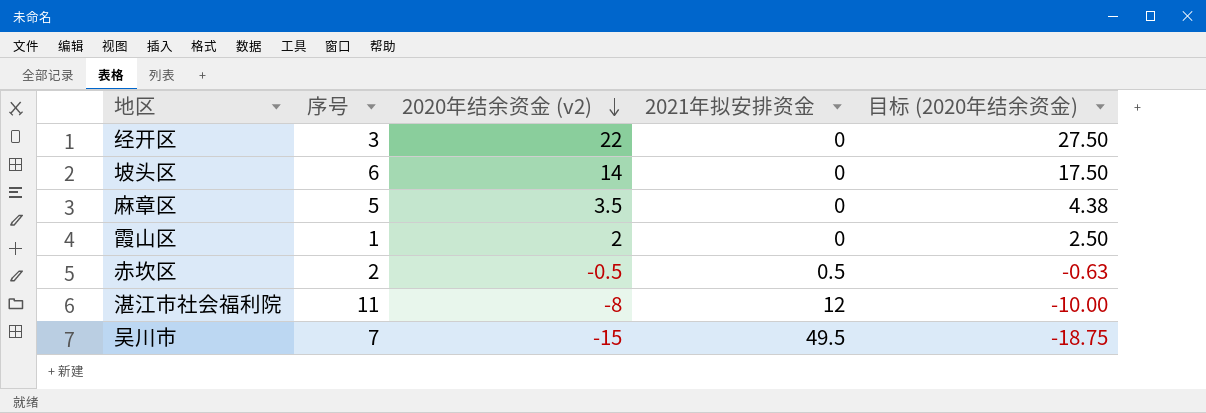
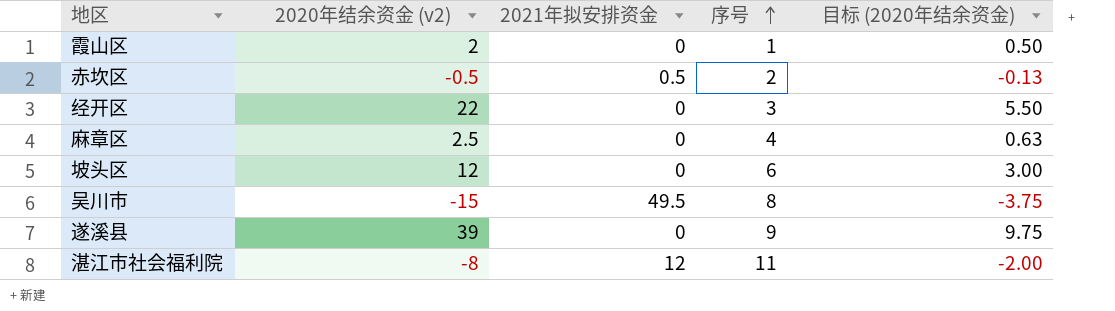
row order: 2020年结余资金 (v2) descending -> 序号 ascending
column 序号 | position: 2 -> 4
column 目标 (2020年结余资金) | formula: [2020年结余资金 (v2)] * 1.25 -> [2020年结余资金 (v2)] * 0.25
麻章区 | 2020年结余资金 (v2): 3.5 -> 2.5
麻章区 | 序号: 5 -> 4
坡头区 | 2020年结余资金 (v2): 14 -> 12
吴川市 | 序号: 7 -> 8
row 遂溪县: none -> 39 | 0 | 9 | 9.75

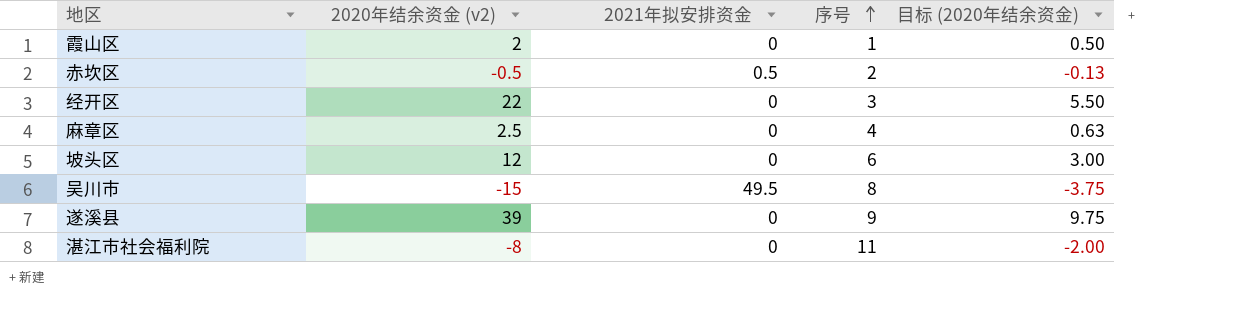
湛江市社会福利院 | 2021年拟安排资金: 12 -> 0

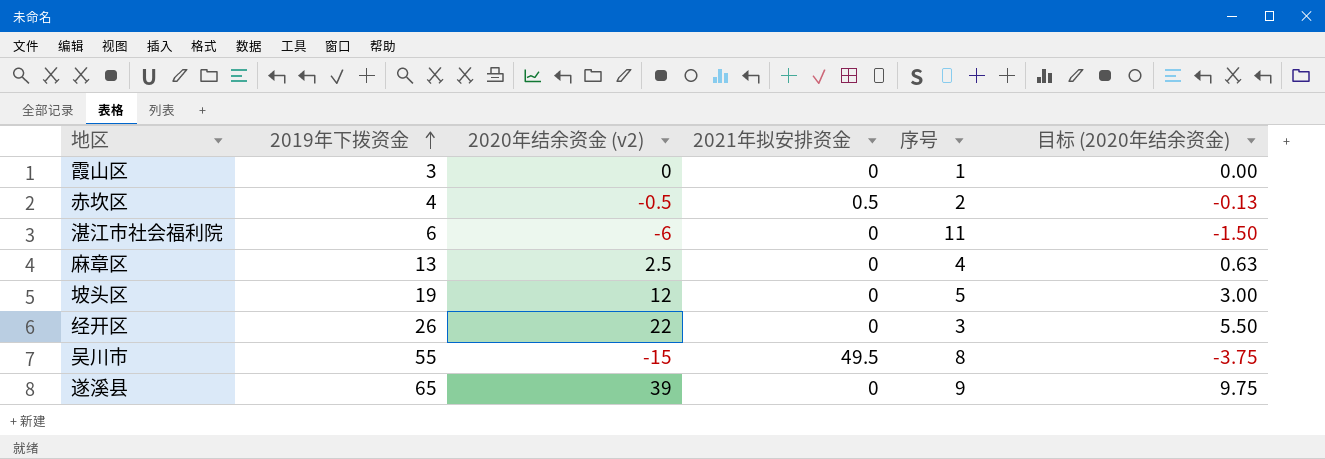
row order: 序号 ascending -> 2019年下拨资金 ascending
column 2019年下拨资金 | position: none -> 2
霞山区 | 2020年结余资金 (v2): 2 -> 0
霞山区 | 目标 (2020年结余资金): 0.50 -> 0.00
湛江市社会福利院 | 2020年结余资金 (v2): -8 -> -6
湛江市社会福利院 | 目标 (2020年结余资金): -2.00 -> -1.50
坡头区 | 序号: 6 -> 5

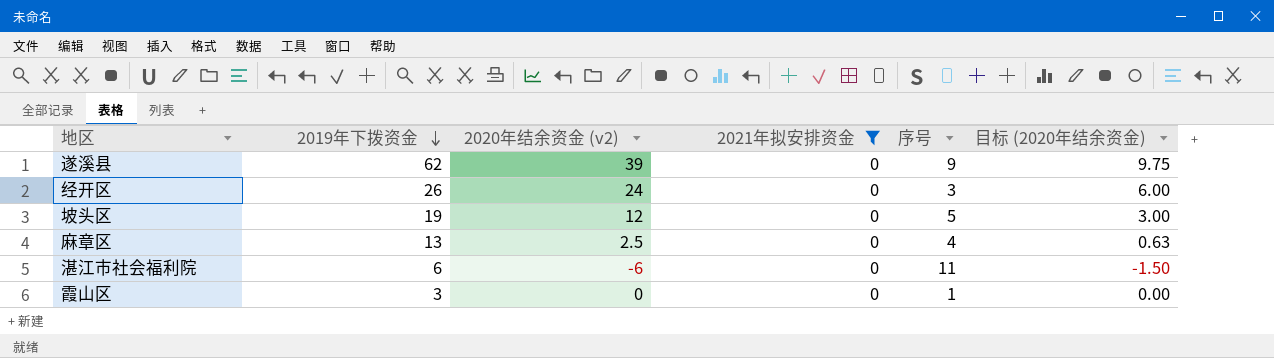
filter: none -> 2021年拟安排资金 = 0
row order: 2019年下拨资金 ascending -> 2019年下拨资金 descending
遂溪县 | 2019年下拨资金: 65 -> 62
经开区 | 2020年结余资金 (v2): 22 -> 24
经开区 | 目标 (2020年结余资金): 5.50 -> 6.00

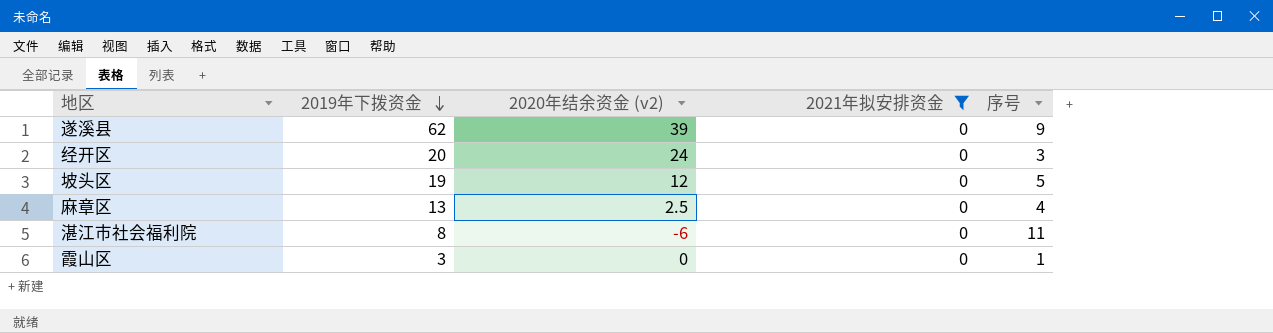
column 目标 (2020年结余资金) | formula: [2020年结余资金 (v2)] * 0.25 -> none
经开区 | 2019年下拨资金: 26 -> 20
湛江市社会福利院 | 2019年下拨资金: 6 -> 8

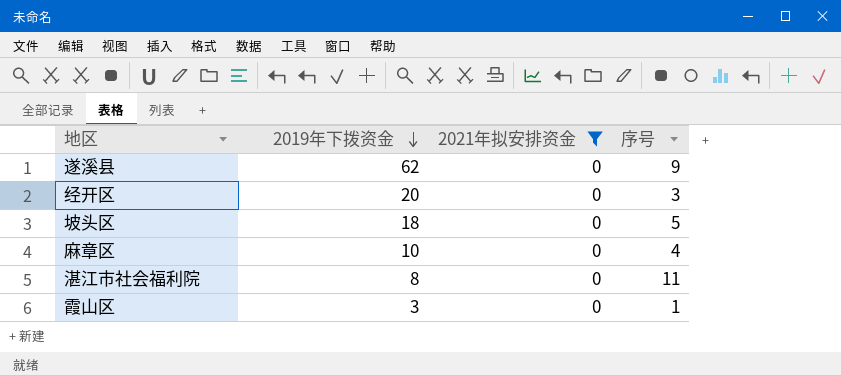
column 2020年结余资金 (v2) | position: 3 -> none
坡头区 | 2019年下拨资金: 19 -> 18
麻章区 | 2019年下拨资金: 13 -> 10

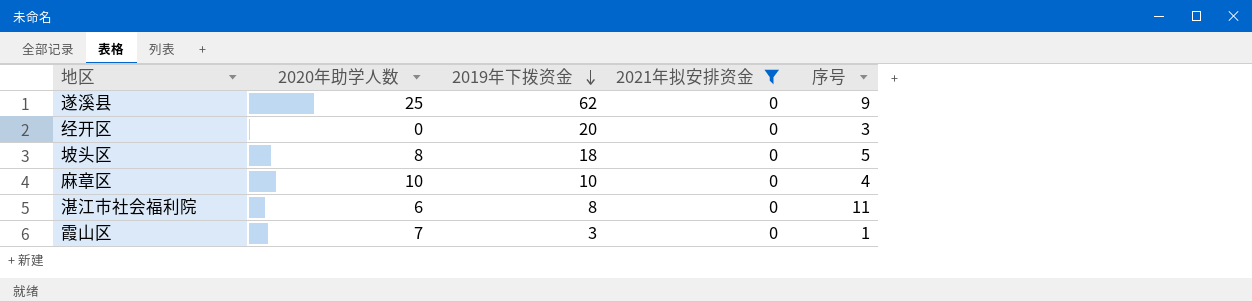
column 2020年助学人数 | position: none -> 2

